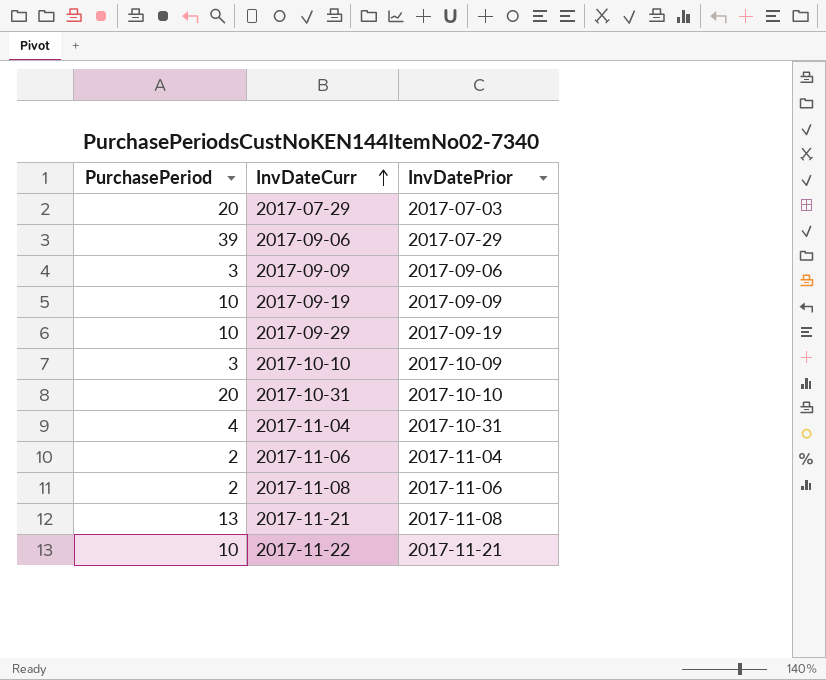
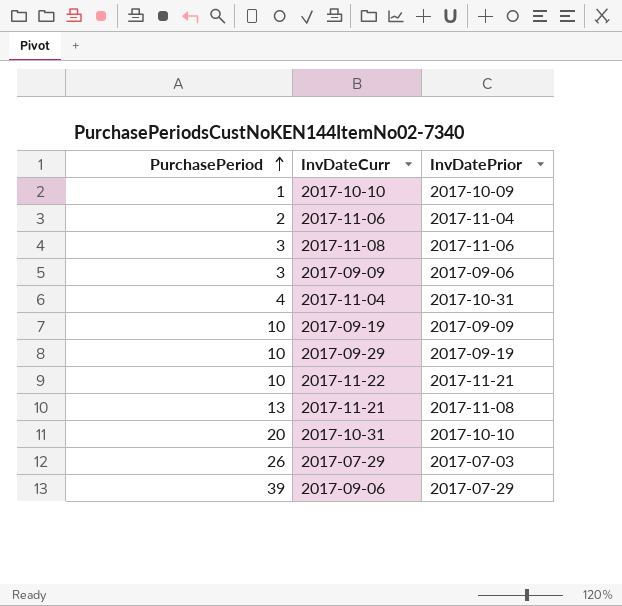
row order: InvDateCurr ascending -> PurchasePeriod ascending
2017-10-10 | PurchasePeriod: 3 -> 1
2017-11-08 | PurchasePeriod: 2 -> 3
2017-07-29 | PurchasePeriod: 20 -> 26

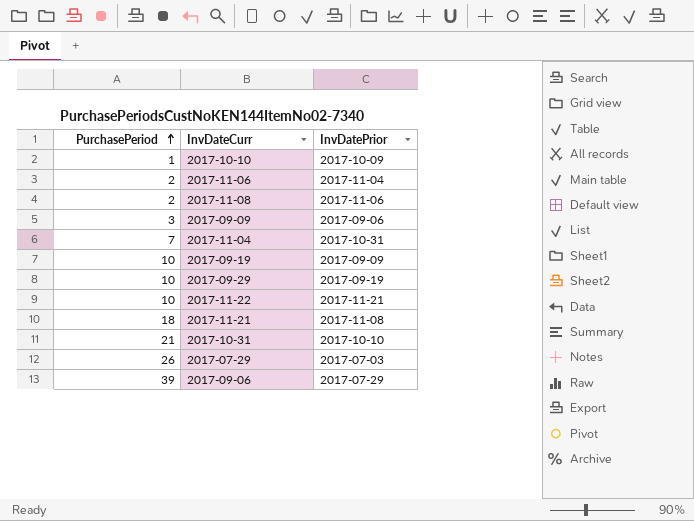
2017-11-08 | PurchasePeriod: 3 -> 2
2017-11-04 | PurchasePeriod: 4 -> 7
2017-11-21 | PurchasePeriod: 13 -> 18
2017-10-31 | PurchasePeriod: 20 -> 21

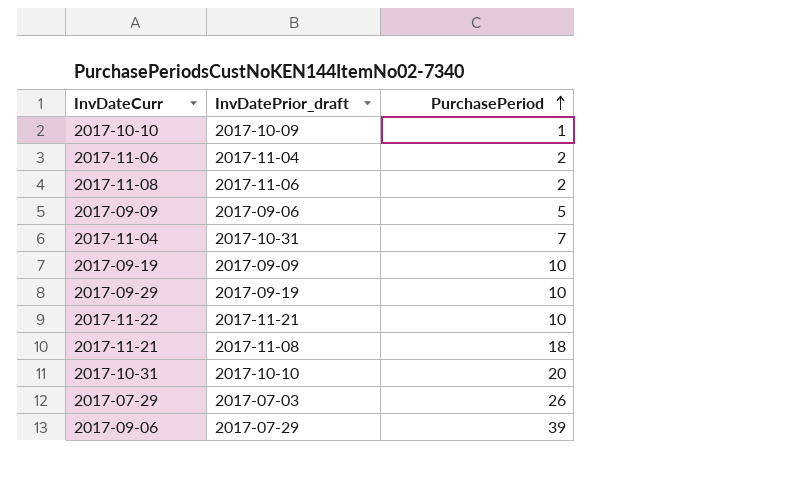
column name: InvDatePrior -> InvDatePrior_draft
column PurchasePeriod | position: 1 -> 3
2017-09-09 | PurchasePeriod: 3 -> 5
2017-10-31 | PurchasePeriod: 21 -> 20

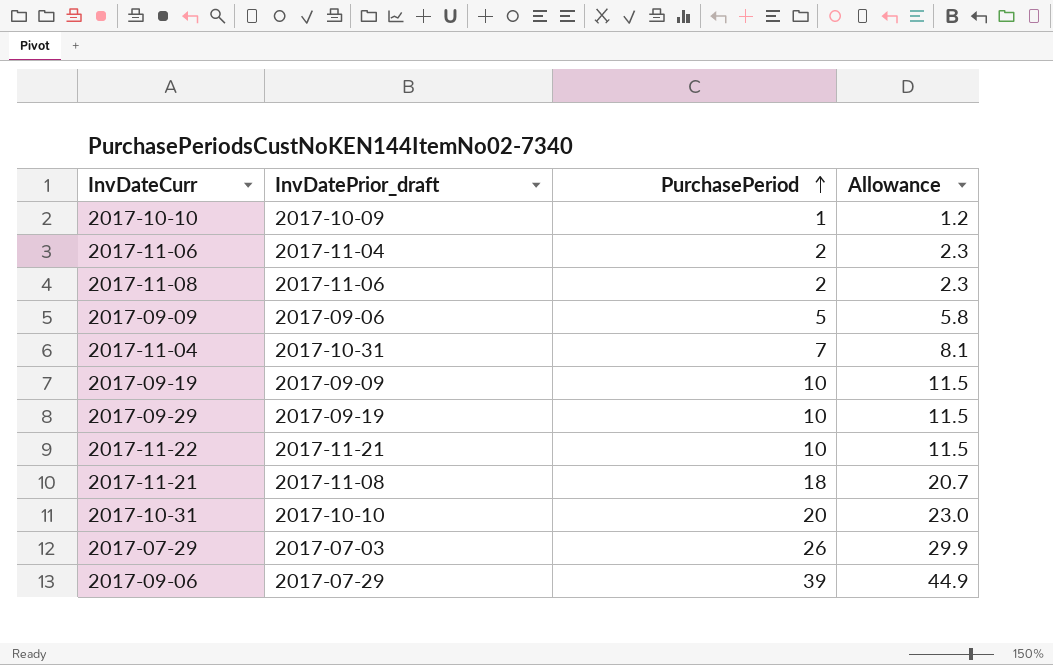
column Allowance | formula: none -> [PurchasePeriod] * 1.15

